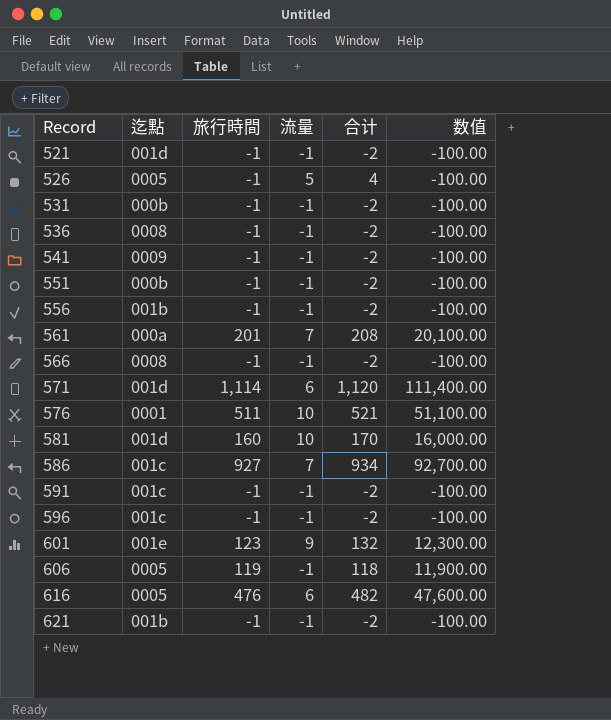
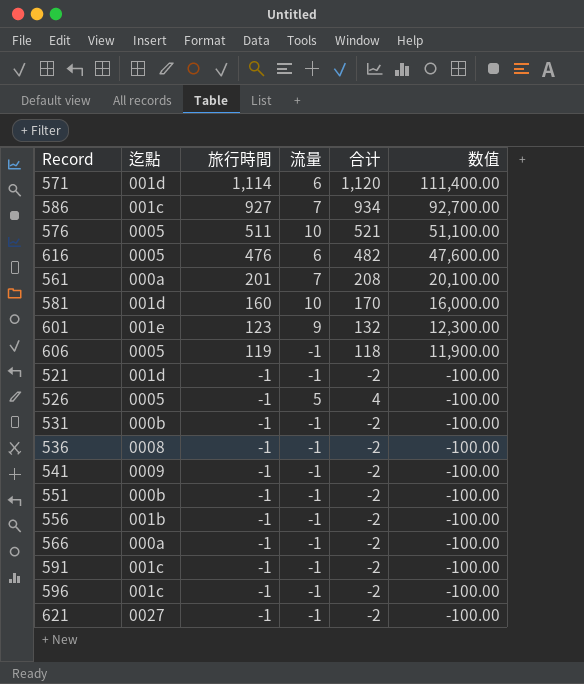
row order: Record ascending -> 旅行時間 descending
576 | 迄點: 0001 -> 0005
566 | 迄點: 0008 -> 000a
621 | 迄點: 001b -> 0027

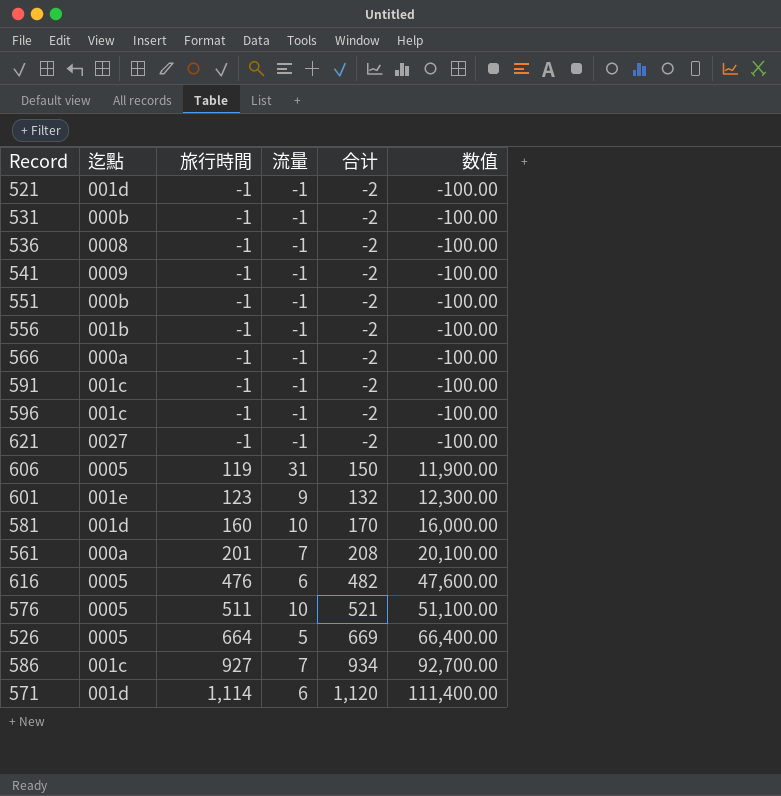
row order: 旅行時間 descending -> 旅行時間 ascending
606 | 流量: -1 -> 31
606 | 合计: 118 -> 150
526 | 旅行時間: -1 -> 664
526 | 合计: 4 -> 669
526 | 数值: -100.00 -> 66,400.00

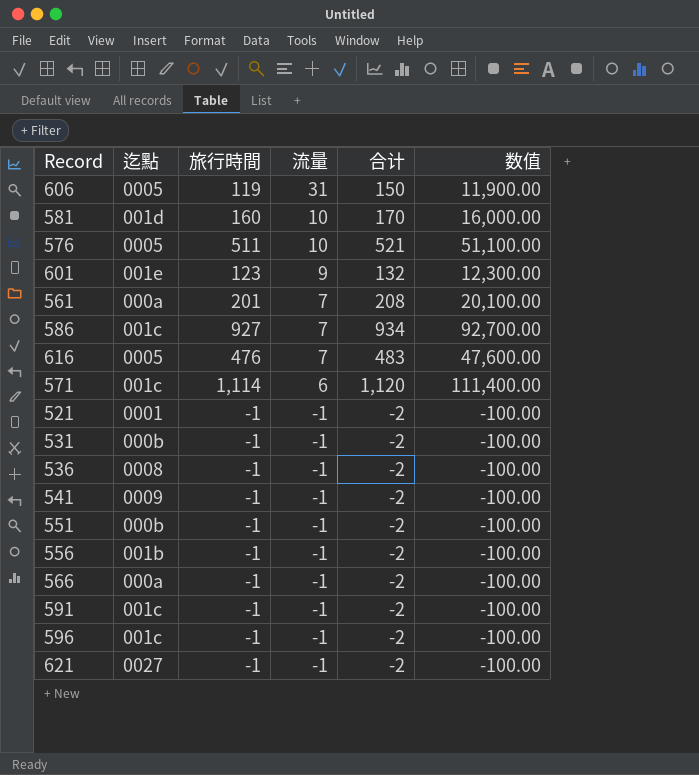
row order: 旅行時間 ascending -> 流量 descending
row 526: 0005 | 664 | 5 | 669 | 66,400.00 -> none
616 | 流量: 6 -> 7
616 | 合计: 482 -> 483
571 | 迄點: 001d -> 001c
521 | 迄點: 001d -> 0001

